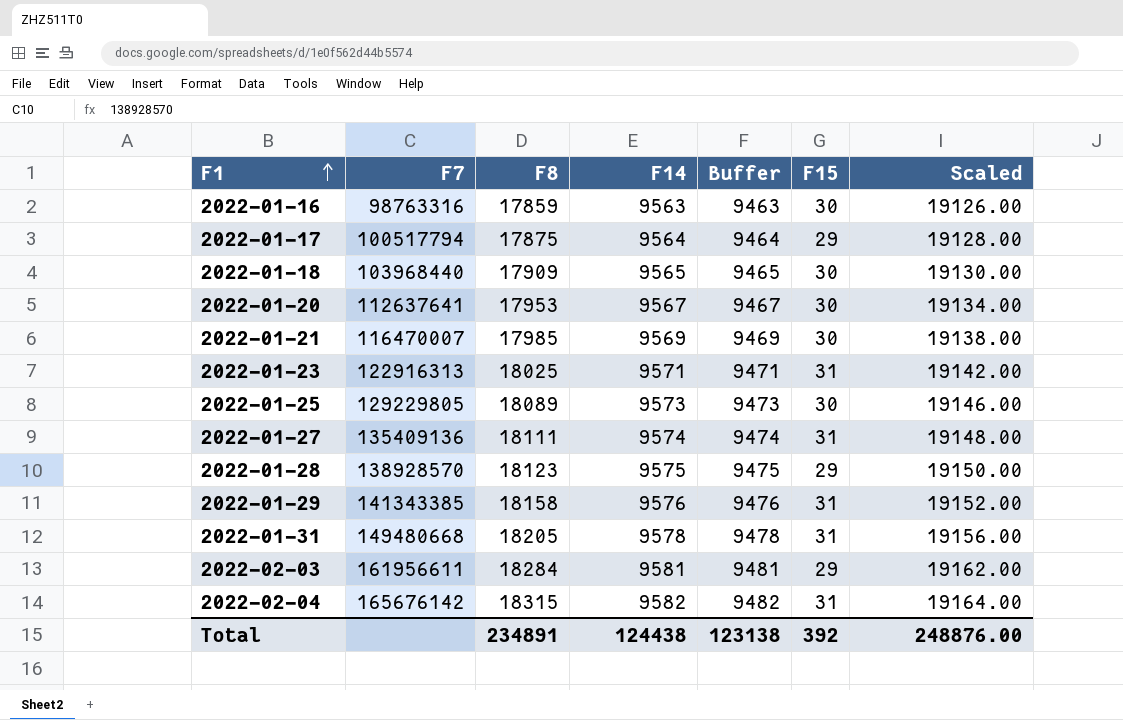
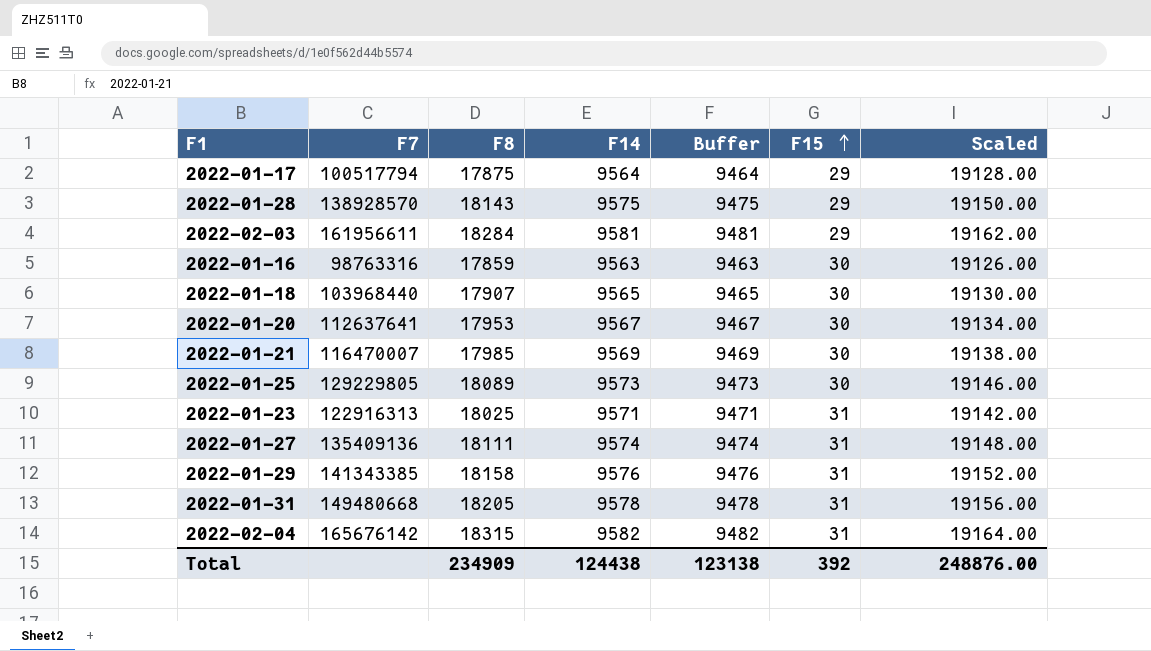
row order: F1 ascending -> F15 ascending
2022-01-28 | F8: 18123 -> 18143
2022-01-18 | F8: 17909 -> 17907
Total | F8: 234891 -> 234909

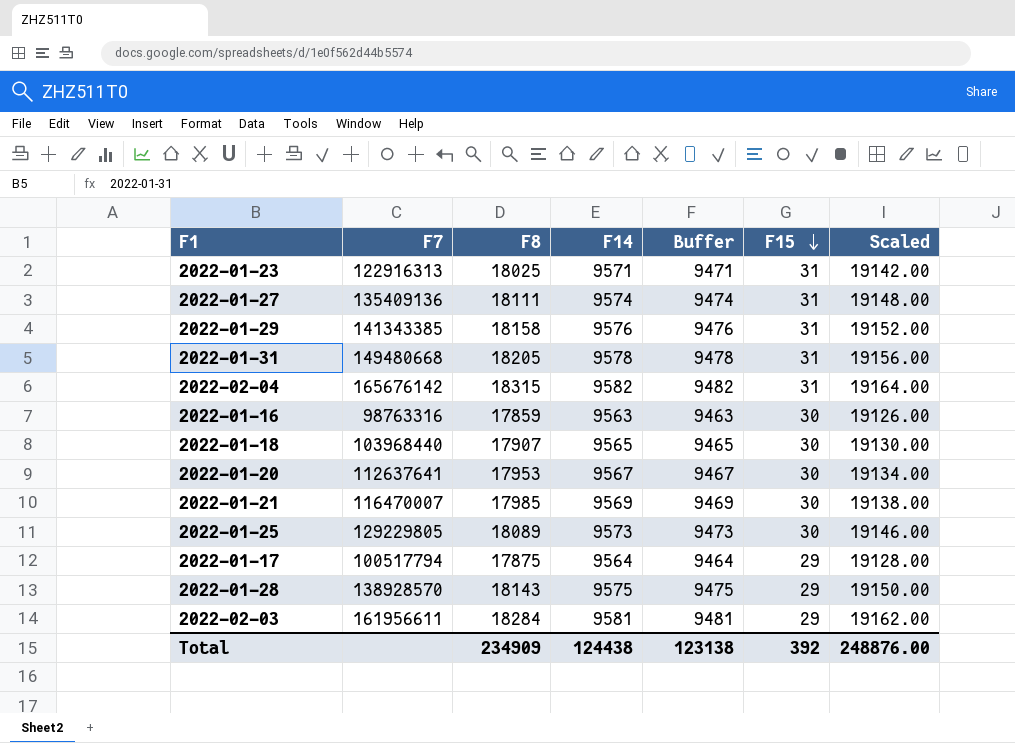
row order: F15 ascending -> F15 descending

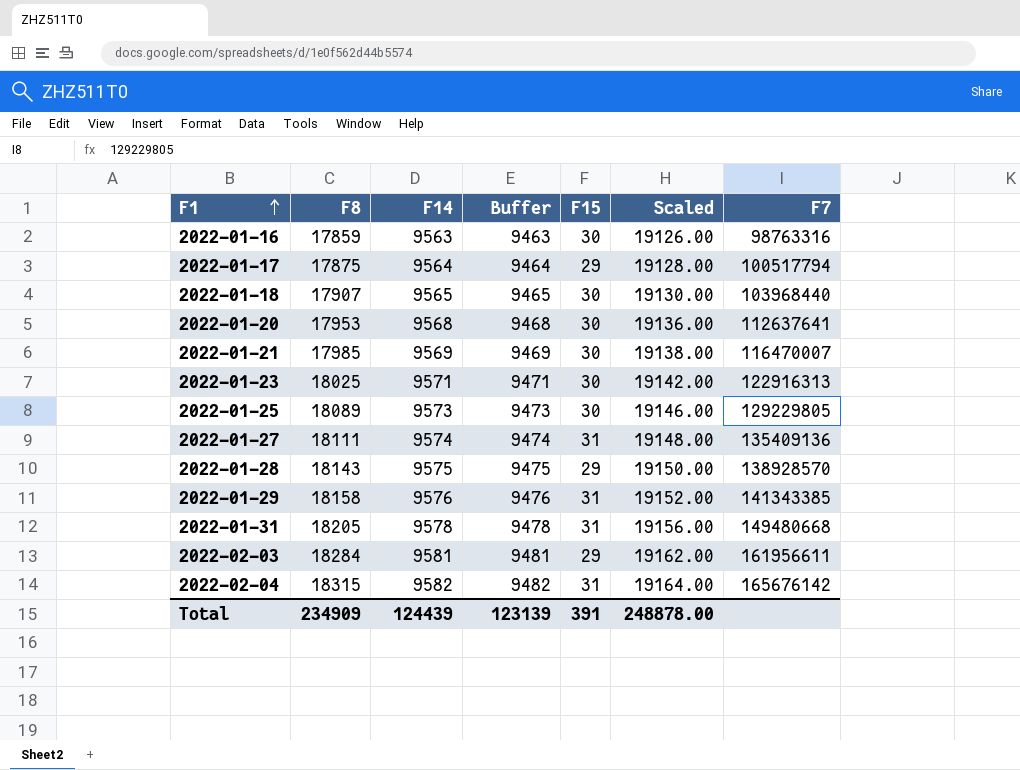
row order: F15 descending -> F1 ascending
column F7 | position: 2 -> 7
2022-01-20 | F14: 9567 -> 9568
2022-01-20 | Buffer: 9467 -> 9468
2022-01-20 | Scaled: 19134.00 -> 19136.00
2022-01-23 | F15: 31 -> 30
Total | F14: 124438 -> 124439
Total | Buffer: 123138 -> 123139
Total | F15: 392 -> 391
Total | Scaled: 248876.00 -> 248878.00

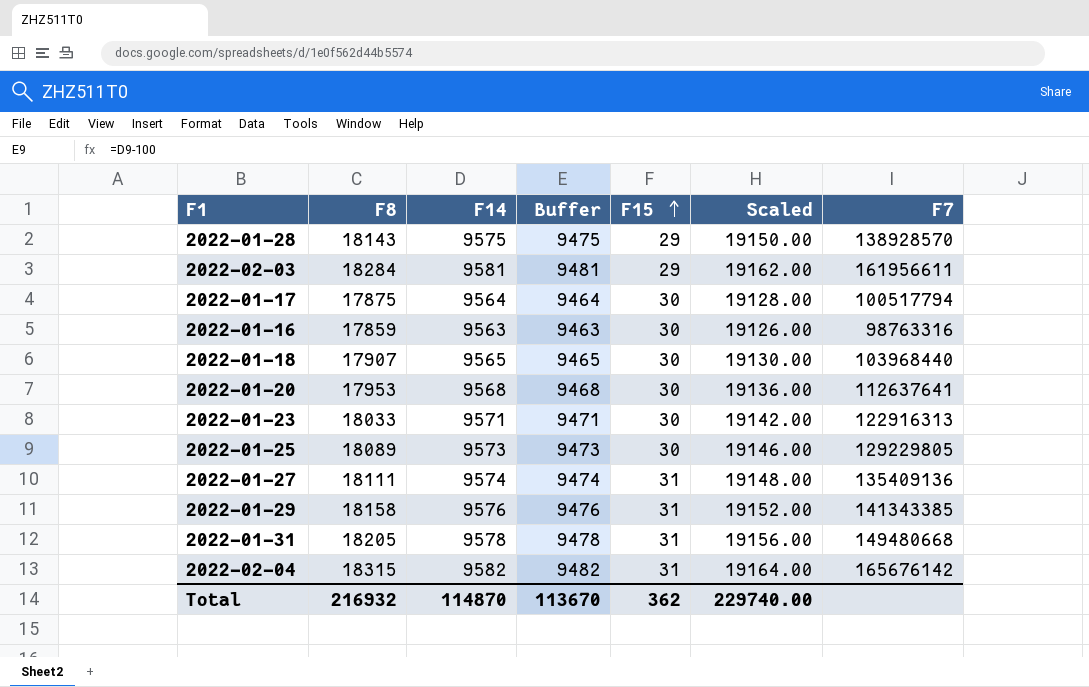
row order: F1 ascending -> F15 ascending
row 2022-01-21: 17985 | 9569 | 9469 | 30 | 19138.00 | 116470007 -> none
2022-01-17 | F15: 29 -> 30
2022-01-23 | F8: 18025 -> 18033
Total | F8: 234909 -> 216932
Total | F14: 124439 -> 114870
Total | Buffer: 123139 -> 113670
Total | F15: 391 -> 362
Total | Scaled: 248878.00 -> 229740.00

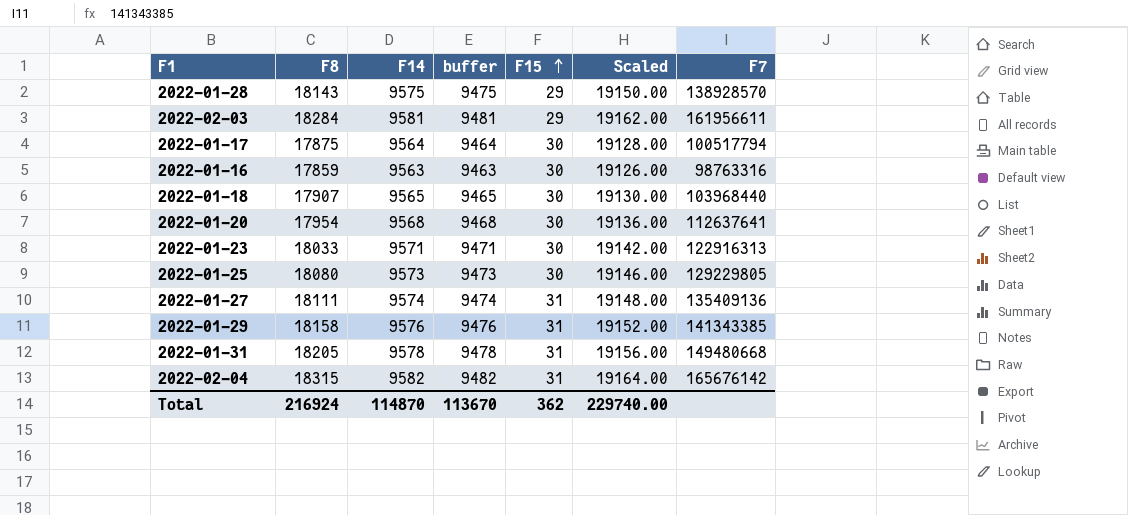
column name: Buffer -> buffer
2022-01-20 | F8: 17953 -> 17954
2022-01-25 | F8: 18089 -> 18080
Total | F8: 216932 -> 216924

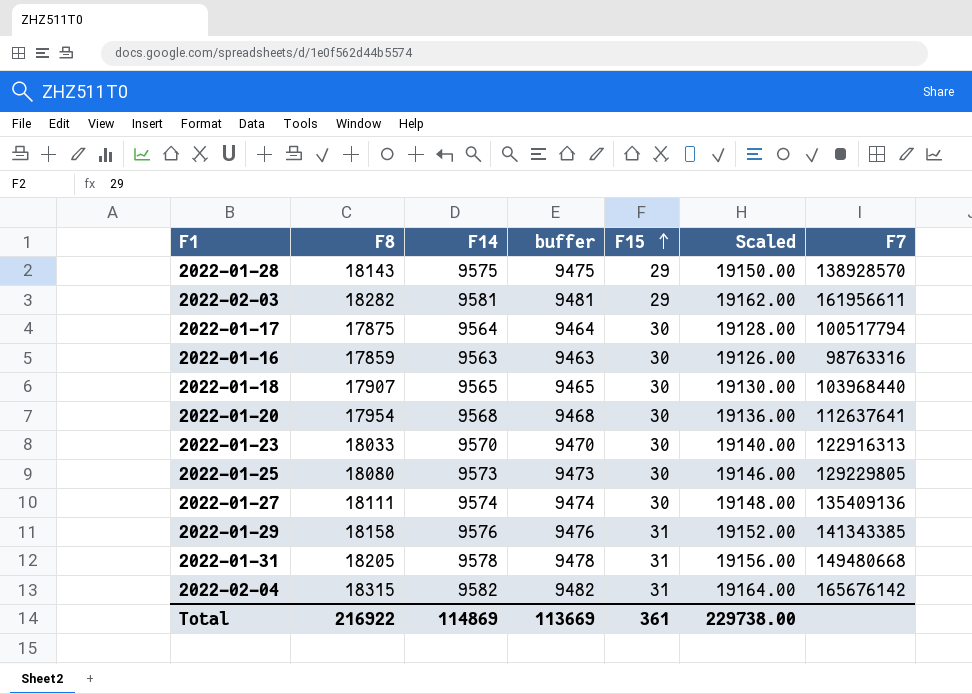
2022-02-03 | F8: 18284 -> 18282
2022-01-23 | F14: 9571 -> 9570
2022-01-23 | buffer: 9471 -> 9470
2022-01-23 | Scaled: 19142.00 -> 19140.00
2022-01-27 | F15: 31 -> 30
Total | F8: 216924 -> 216922
Total | F14: 114870 -> 114869
Total | buffer: 113670 -> 113669
Total | F15: 362 -> 361
Total | Scaled: 229740.00 -> 229738.00

